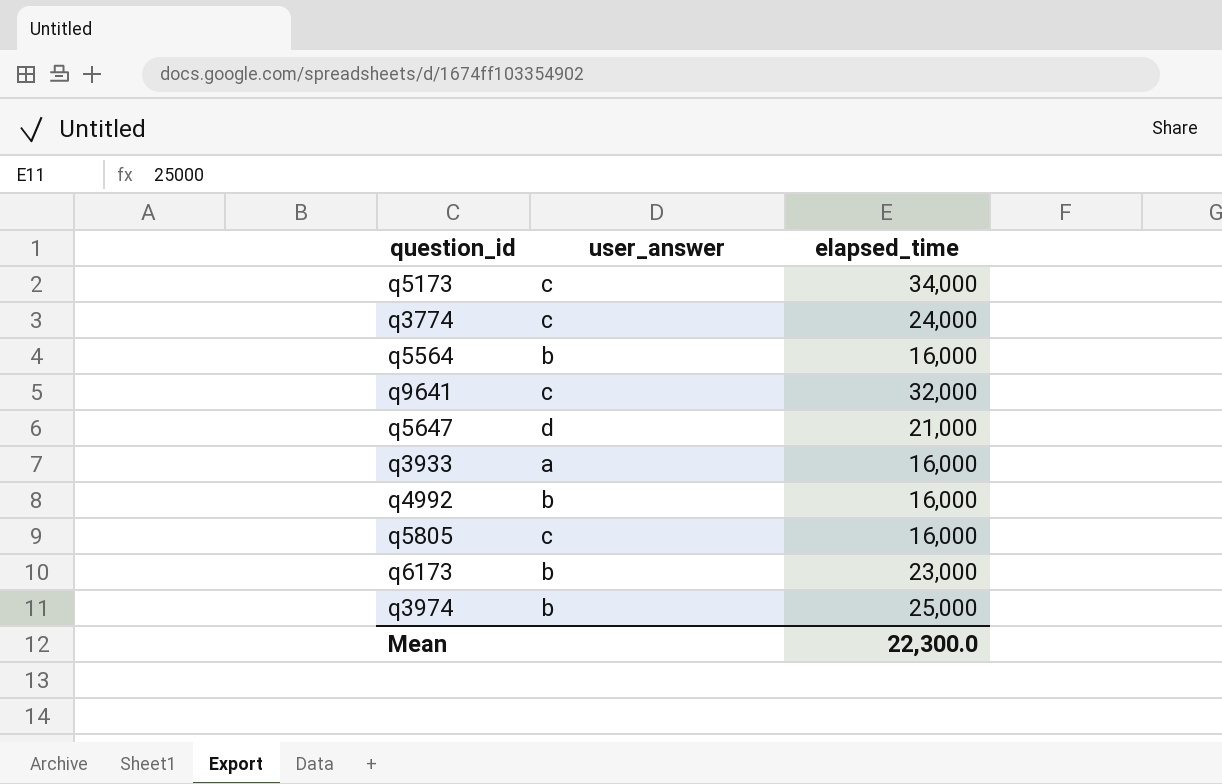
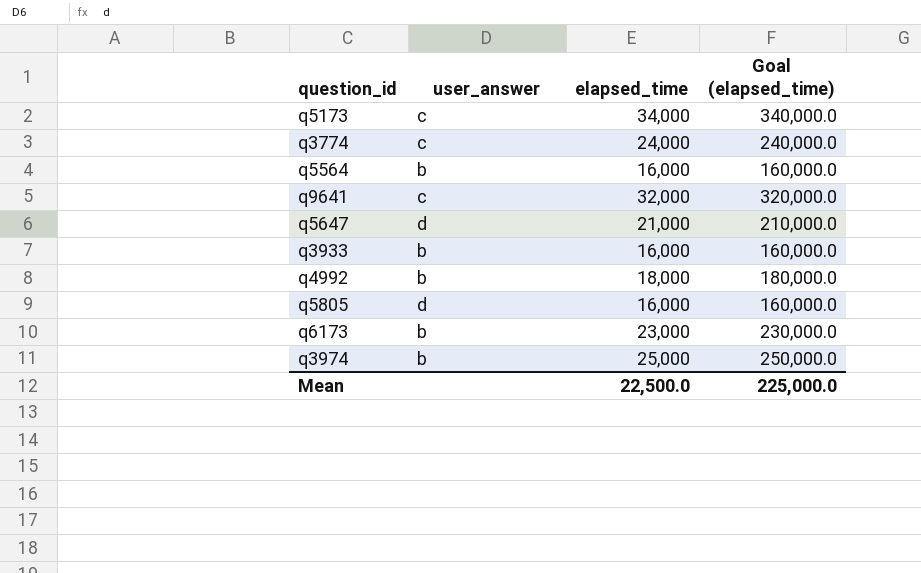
column Goal (elapsed_time) | formula: none -> [elapsed_time] * 10
q3933 | user_answer: a -> b
q4992 | elapsed_time: 16,000 -> 18,000
q5805 | user_answer: c -> d
Mean | elapsed_time: 22,300.0 -> 22,500.0

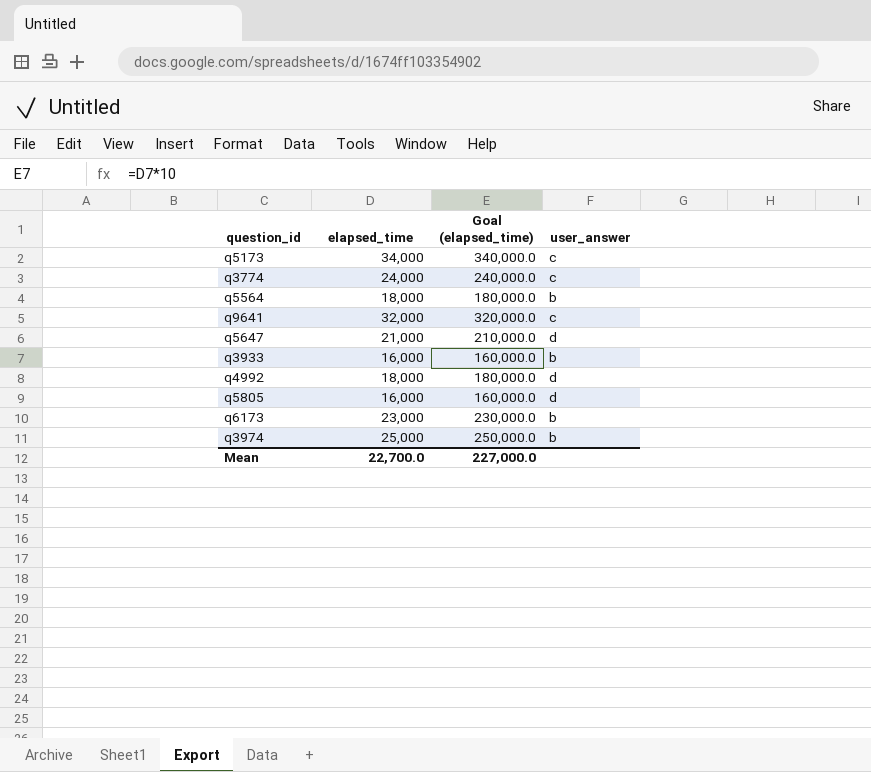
column user_answer | position: 2 -> 4
q5564 | elapsed_time: 16,000 -> 18,000
q5564 | Goal (elapsed_time): 160,000.0 -> 180,000.0
q4992 | user_answer: b -> d
Mean | elapsed_time: 22,500.0 -> 22,700.0
Mean | Goal (elapsed_time): 225,000.0 -> 227,000.0

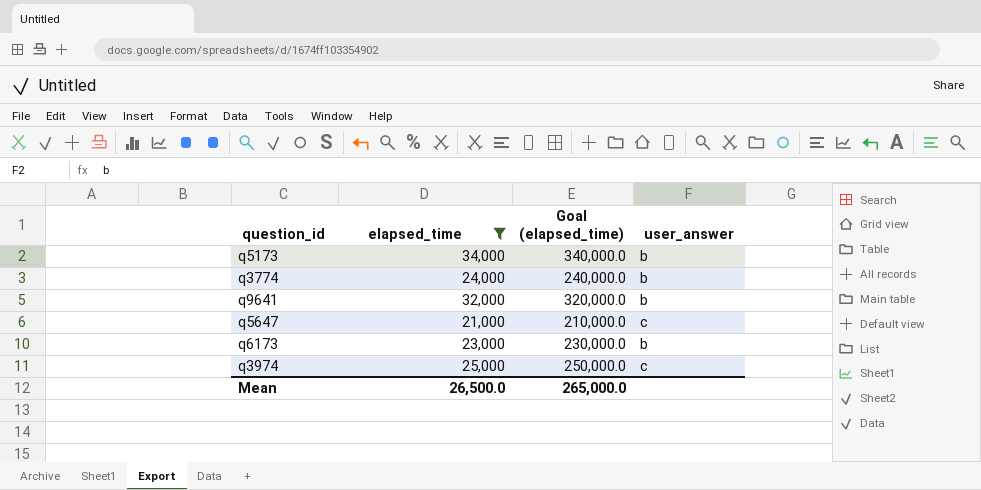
filter: none -> elapsed_time >= 21,000
q5173 | user_answer: c -> b
q3774 | user_answer: c -> b
q9641 | user_answer: c -> b
q5647 | user_answer: d -> c
q3974 | user_answer: b -> c
Mean | elapsed_time: 22,700.0 -> 26,500.0
Mean | Goal (elapsed_time): 227,000.0 -> 265,000.0

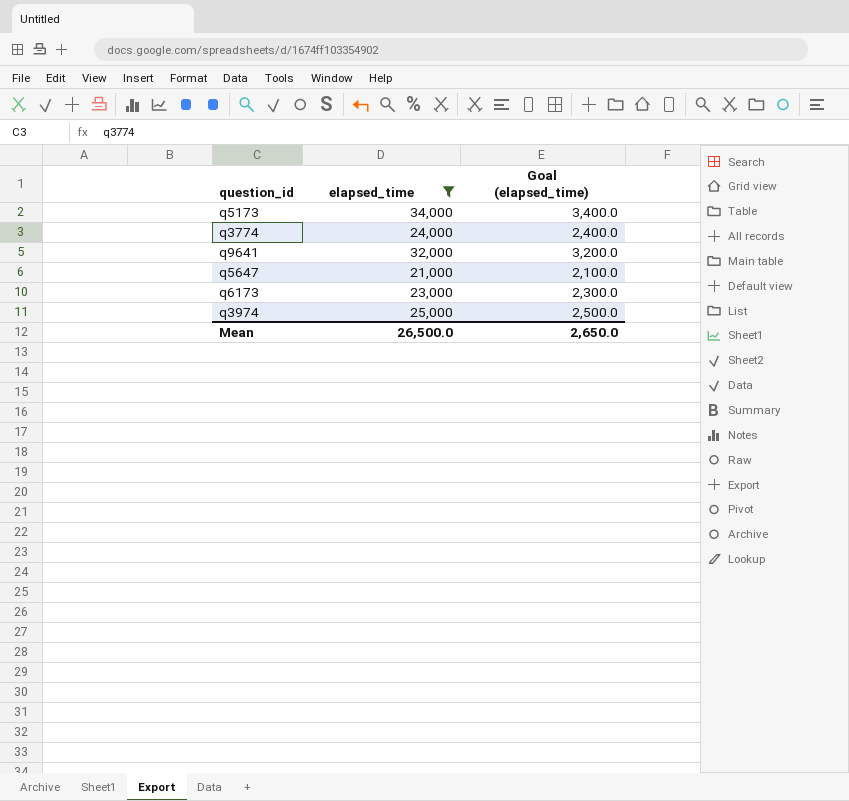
column user_answer | position: 4 -> none
column Goal (elapsed_time) | formula: [elapsed_time] * 10 -> [elapsed_time] * 0.1
Mean | Goal (elapsed_time): 265,000.0 -> 2,650.0

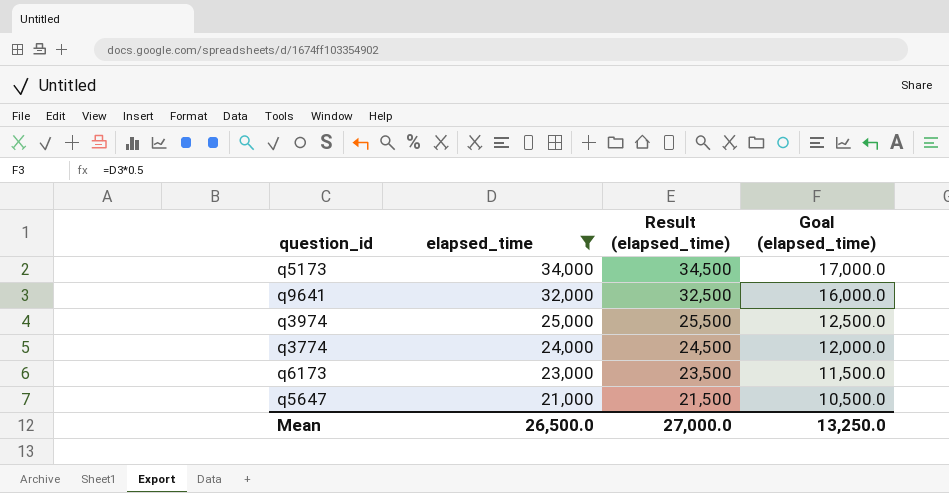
row order: none -> elapsed_time descending
column Result (elapsed_time) | formula: none -> [elapsed_time] + 500
column Goal (elapsed_time) | formula: [elapsed_time] * 0.1 -> [elapsed_time] * 0.5
Mean | Goal (elapsed_time): 2,650.0 -> 13,250.0

